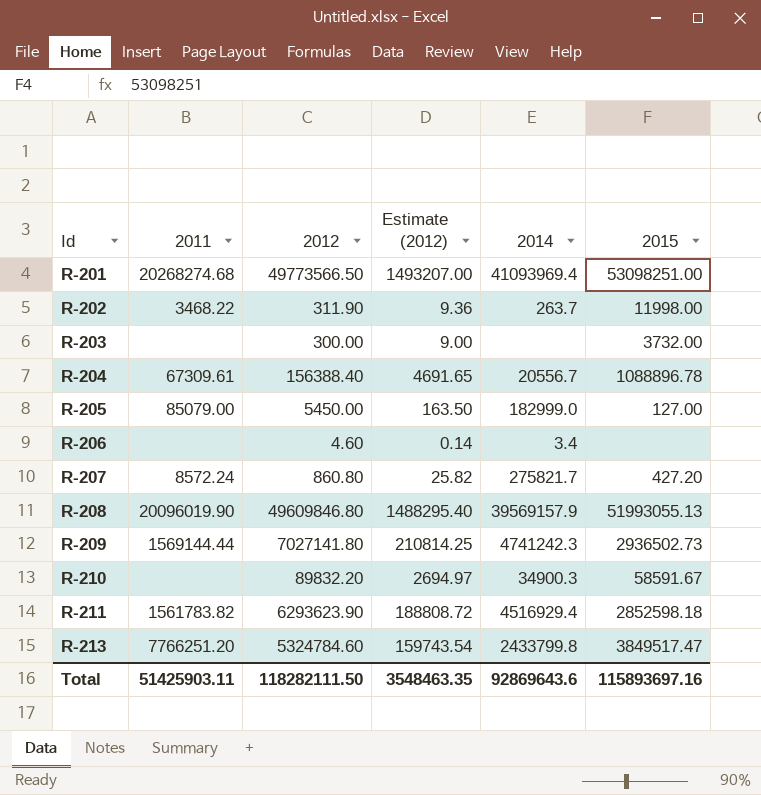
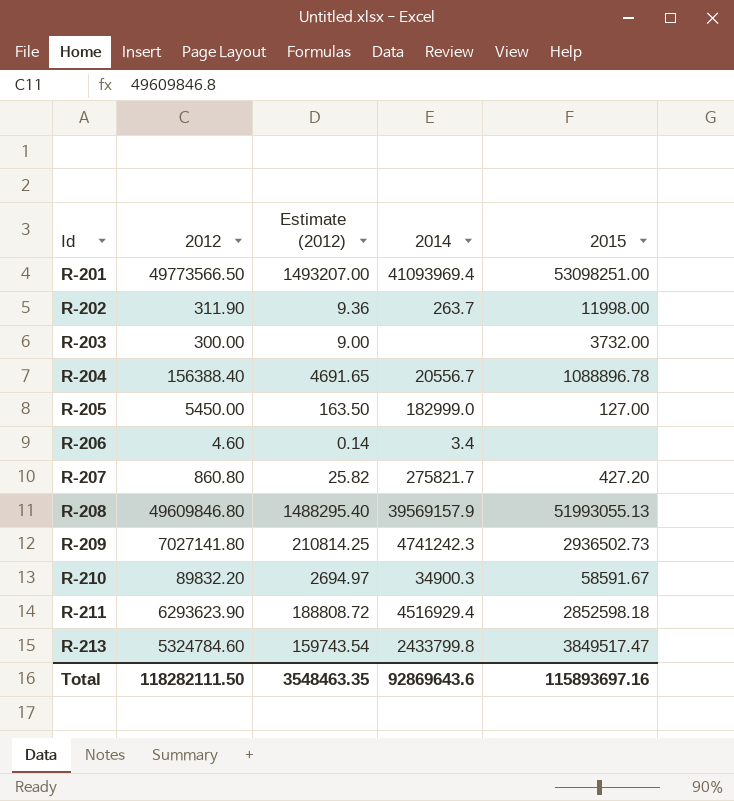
column 2011 | position: 2 -> none

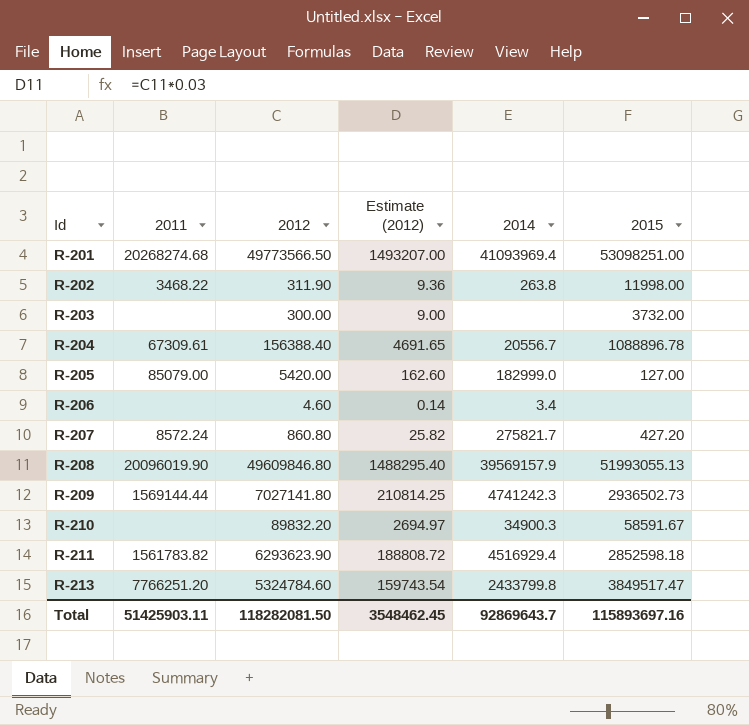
column 2011 | position: none -> 2
R-202 | 2014: 263.7 -> 263.8
R-205 | 2012: 5450.00 -> 5420.00
R-205 | Estimate (2012): 163.50 -> 162.60
Total | 2012: 118282111.50 -> 118282081.50
Total | Estimate (2012): 3548463.35 -> 3548462.45
Total | 2014: 92869643.6 -> 92869643.7

